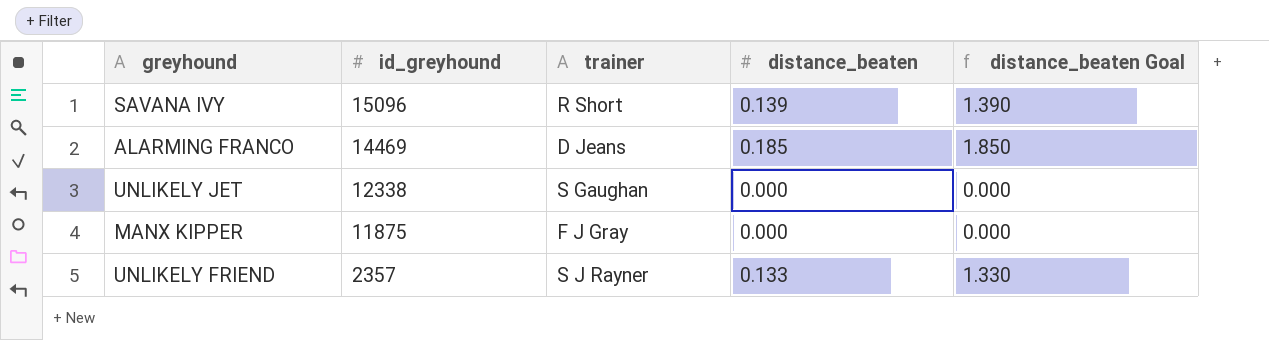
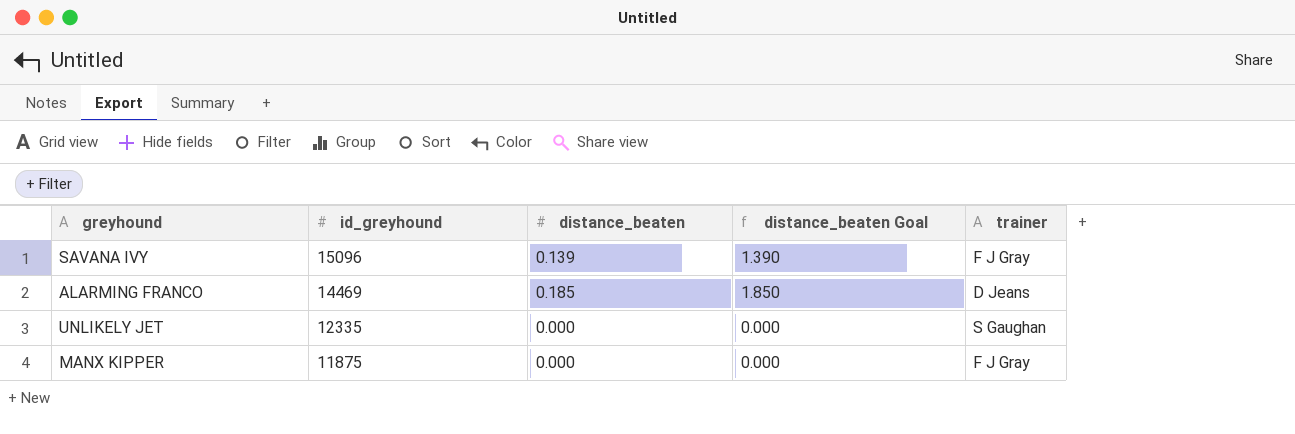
column trainer | position: 3 -> 5
row UNLIKELY FRIEND: 2357 | S J Rayner | 0.133 | 1.330 -> none
SAVANA IVY | trainer: R Short -> F J Gray
UNLIKELY JET | id_greyhound: 12338 -> 12335

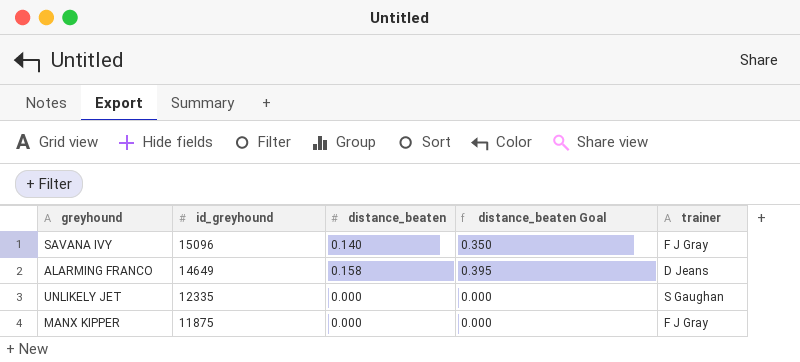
column distance_beaten Goal | formula: [distance_beaten] * 10 -> [distance_beaten] * 2.5
SAVANA IVY | distance_beaten: 0.139 -> 0.140
ALARMING FRANCO | id_greyhound: 14469 -> 14649
ALARMING FRANCO | distance_beaten: 0.185 -> 0.158

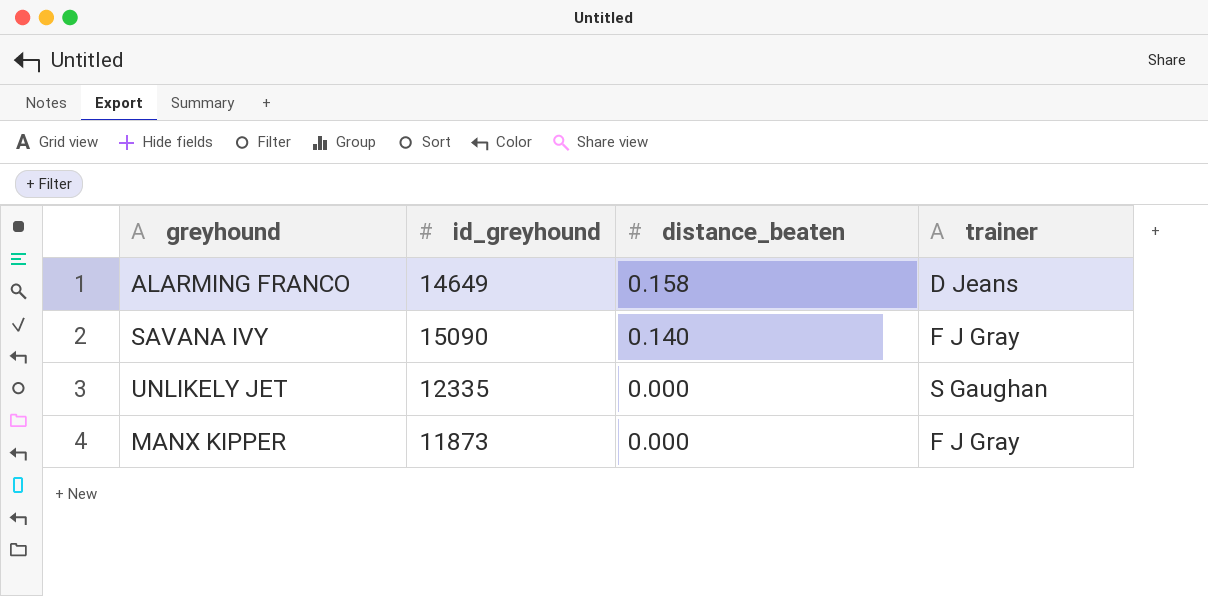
row order: id_greyhound descending -> distance_beaten descending
column distance_beaten Goal | formula: [distance_beaten] * 2.5 -> none
SAVANA IVY | id_greyhound: 15096 -> 15090
MANX KIPPER | id_greyhound: 11875 -> 11873

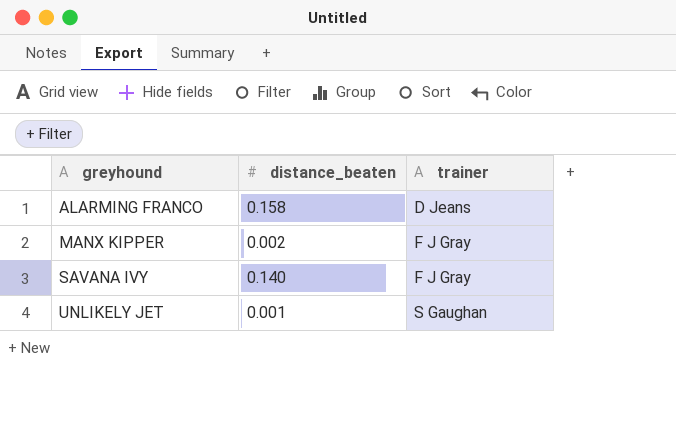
row order: distance_beaten descending -> greyhound ascending
column id_greyhound | position: 2 -> none
MANX KIPPER | distance_beaten: 0.000 -> 0.002
UNLIKELY JET | distance_beaten: 0.000 -> 0.001

